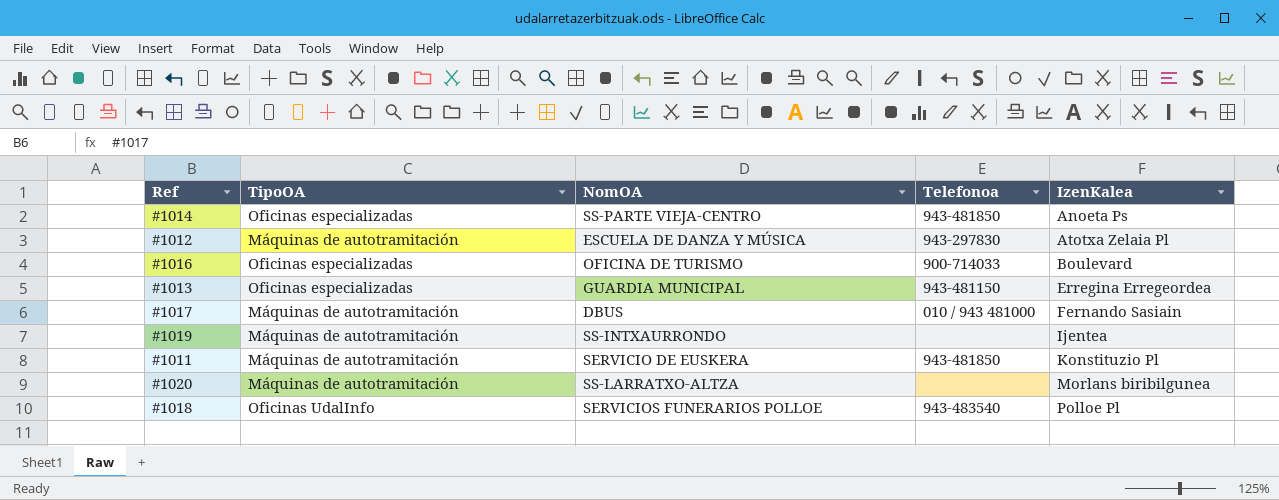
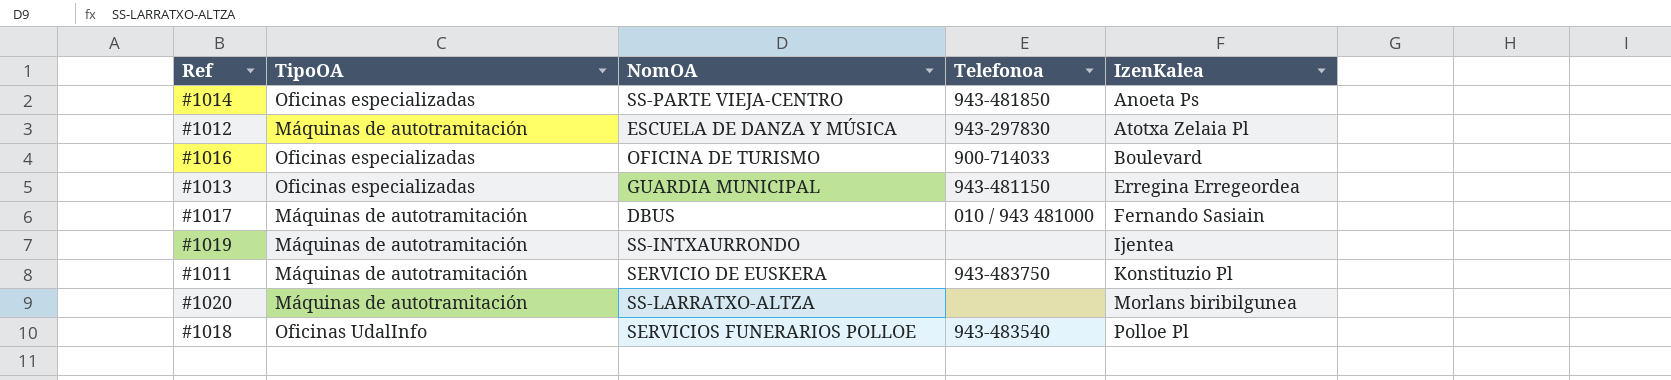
#1011 | Telefonoa: 943-481850 -> 943-483750

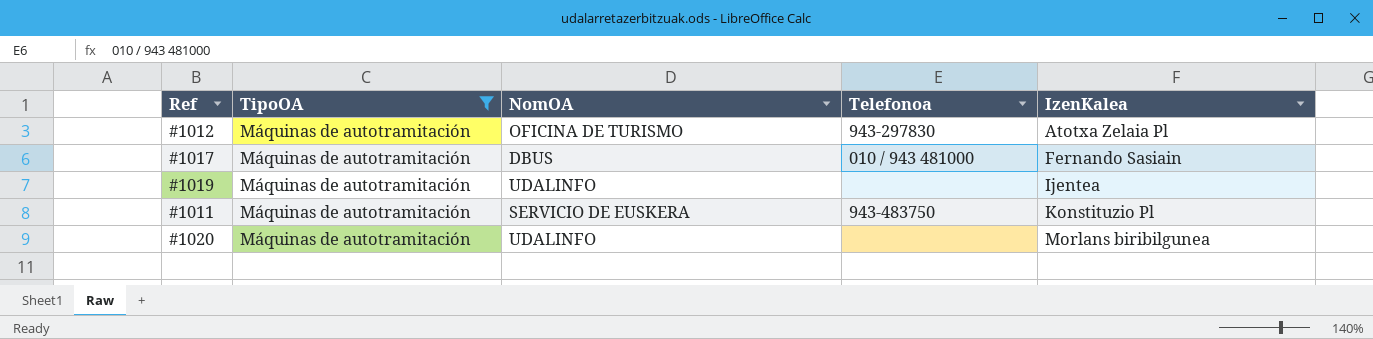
filter: none -> TipoOA = Máquinas de autotramitación
#1012 | NomOA: ESCUELA DE DANZA Y MÚSICA -> OFICINA DE TURISMO
#1019 | NomOA: SS-INTXAURRONDO -> UDALINFO
#1020 | NomOA: SS-LARRATXO-ALTZA -> UDALINFO

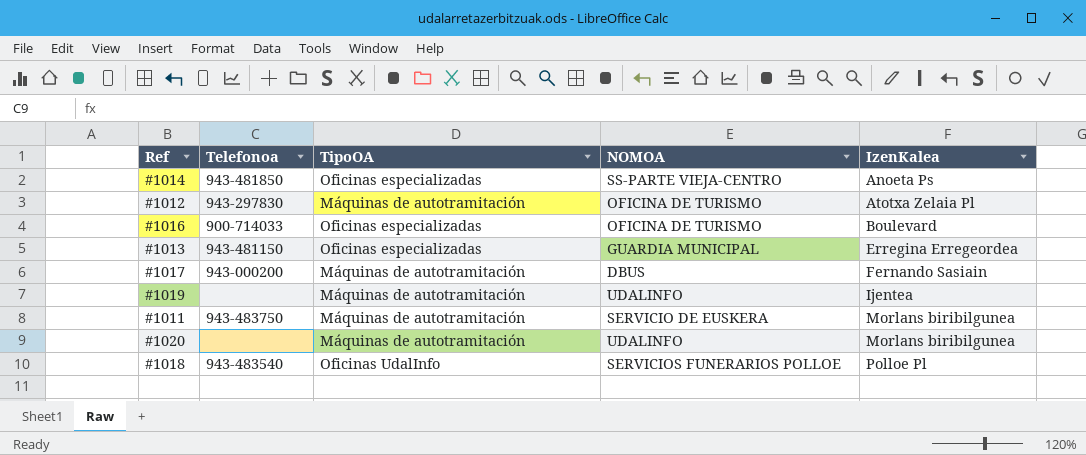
filter: TipoOA = Máquinas de autotramitación -> none
column Telefonoa | position: 4 -> 2
column name: NomOA -> NOMOA
#1017 | Telefonoa: 010 / 943 481000 -> 943-000200
#1011 | IzenKalea: Konstituzio Pl -> Morlans biribilgunea

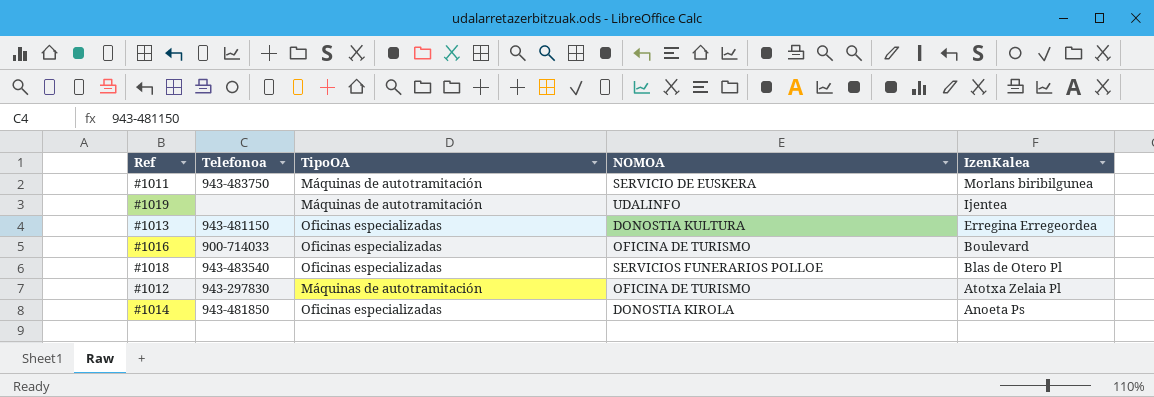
row order: IzenKalea ascending -> IzenKalea descending
row #1017: 943-000200 | Máquinas de autotramitación | DBUS | Fernando Sasiain -> none
row #1020: none | Máquinas de autotramitación | UDALINFO | Morlans biribilgunea -> none
#1013 | NOMOA: GUARDIA MUNICIPAL -> DONOSTIA KULTURA
#1018 | TipoOA: Oficinas UdalInfo -> Oficinas especializadas
#1018 | IzenKalea: Polloe Pl -> Blas de Otero Pl
#1014 | NOMOA: SS-PARTE VIEJA-CENTRO -> DONOSTIA KIROLA

